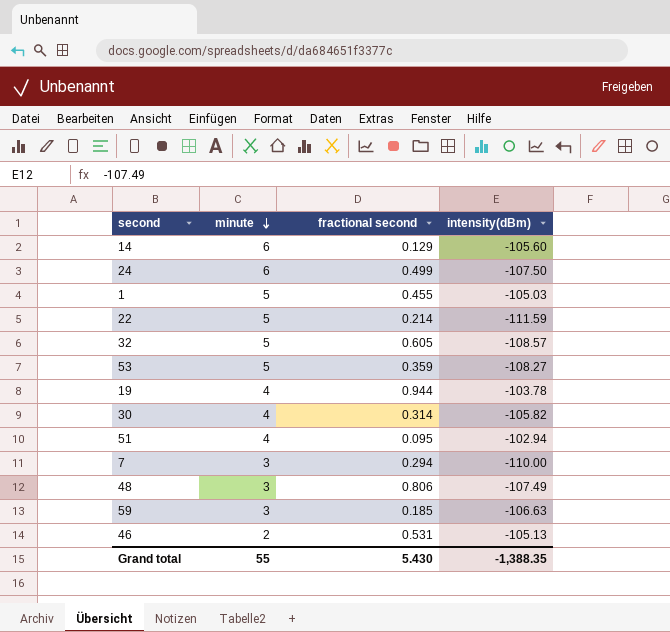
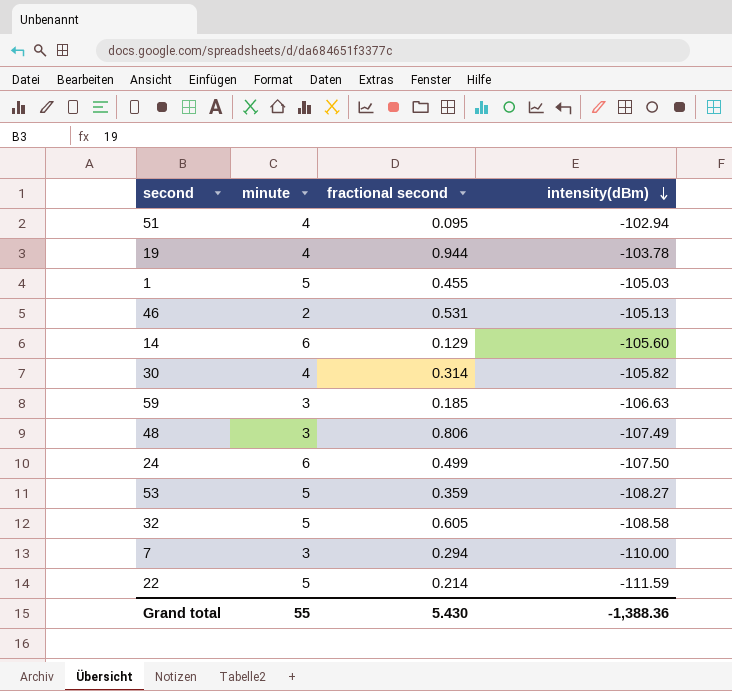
row order: minute descending -> intensity(dBm) descending
32 | intensity(dBm): -108.57 -> -108.58
Grand total | intensity(dBm): -1,388.35 -> -1,388.36

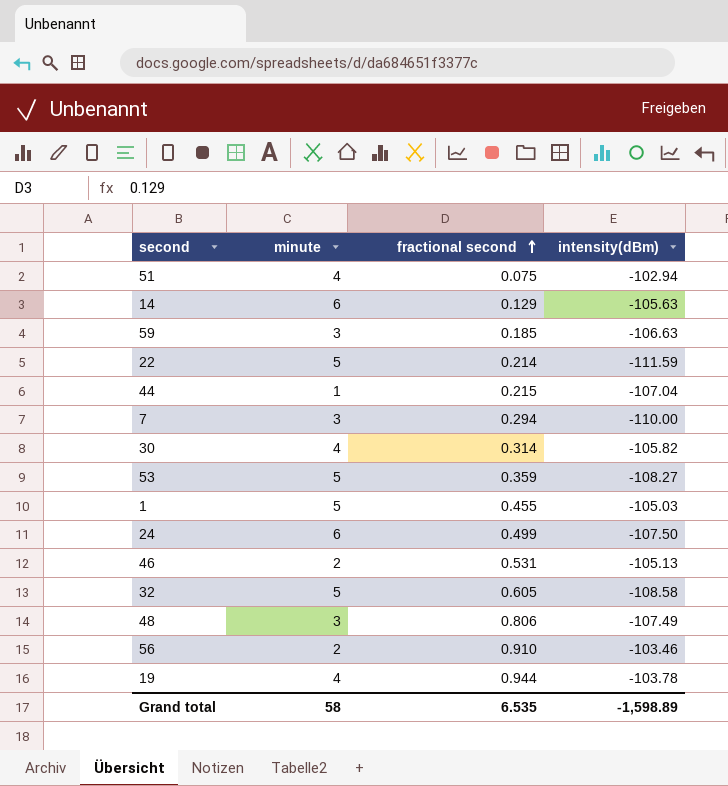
row order: intensity(dBm) descending -> fractional second ascending
51 | fractional second: 0.095 -> 0.075
14 | intensity(dBm): -105.60 -> -105.63
row 44: none -> 1 | 0.215 | -107.04
row 56: none -> 2 | 0.910 | -103.46
Grand total | minute: 55 -> 58
Grand total | fractional second: 5.430 -> 6.535
Grand total | intensity(dBm): -1,388.36 -> -1,598.89

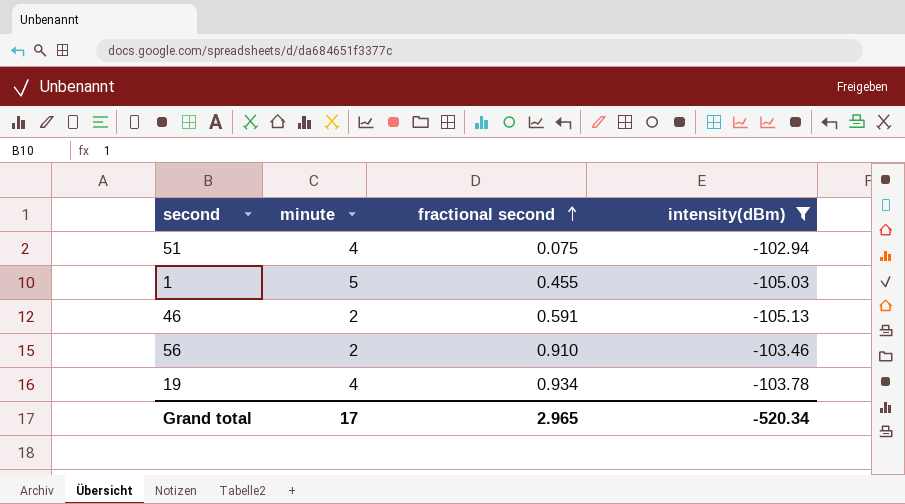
filter: none -> intensity(dBm) >= -105.13
46 | fractional second: 0.531 -> 0.591
19 | fractional second: 0.944 -> 0.934
Grand total | minute: 58 -> 17
Grand total | fractional second: 6.535 -> 2.965
Grand total | intensity(dBm): -1,598.89 -> -520.34

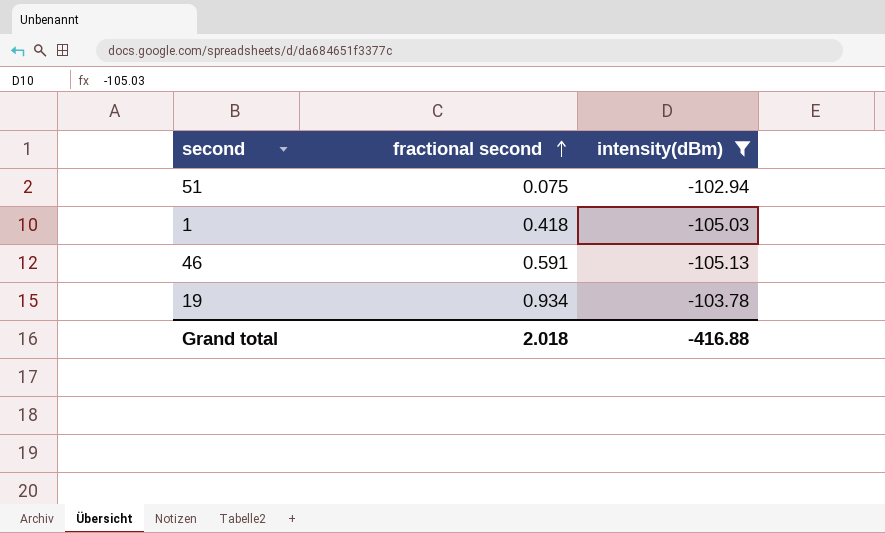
column minute | position: 2 -> none
row 56: 2 | 0.910 | -103.46 -> none
1 | fractional second: 0.455 -> 0.418
Grand total | fractional second: 2.965 -> 2.018
Grand total | intensity(dBm): -520.34 -> -416.88

